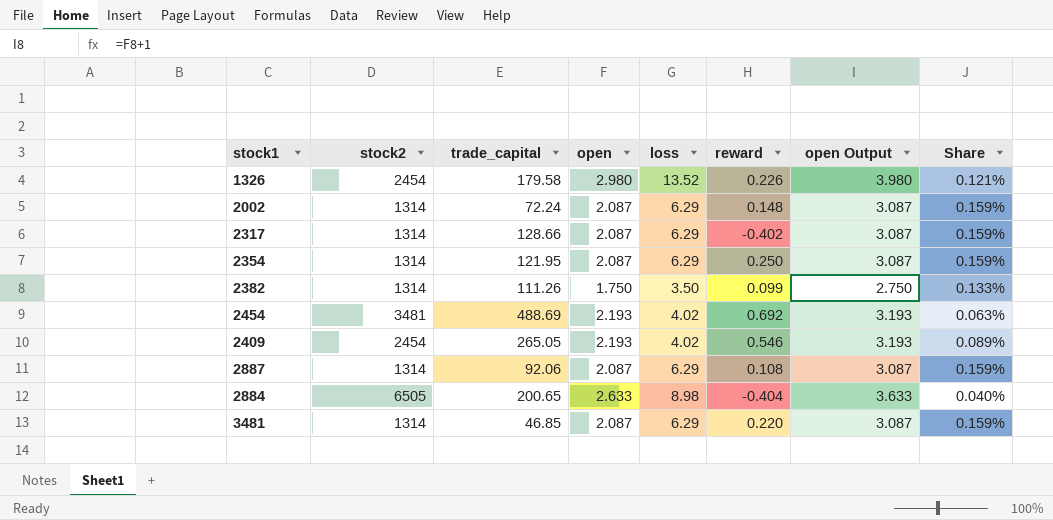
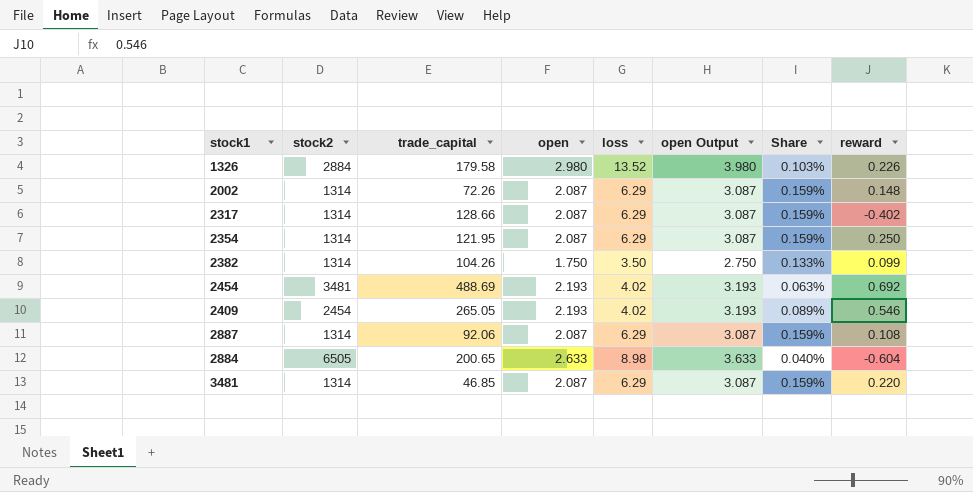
column reward | position: 6 -> 8
1326 | stock2: 2454 -> 2884
1326 | Share: 0.121% -> 0.103%
2002 | trade_capital: 72.24 -> 72.26
2382 | trade_capital: 111.26 -> 104.26
2884 | reward: -0.404 -> -0.604

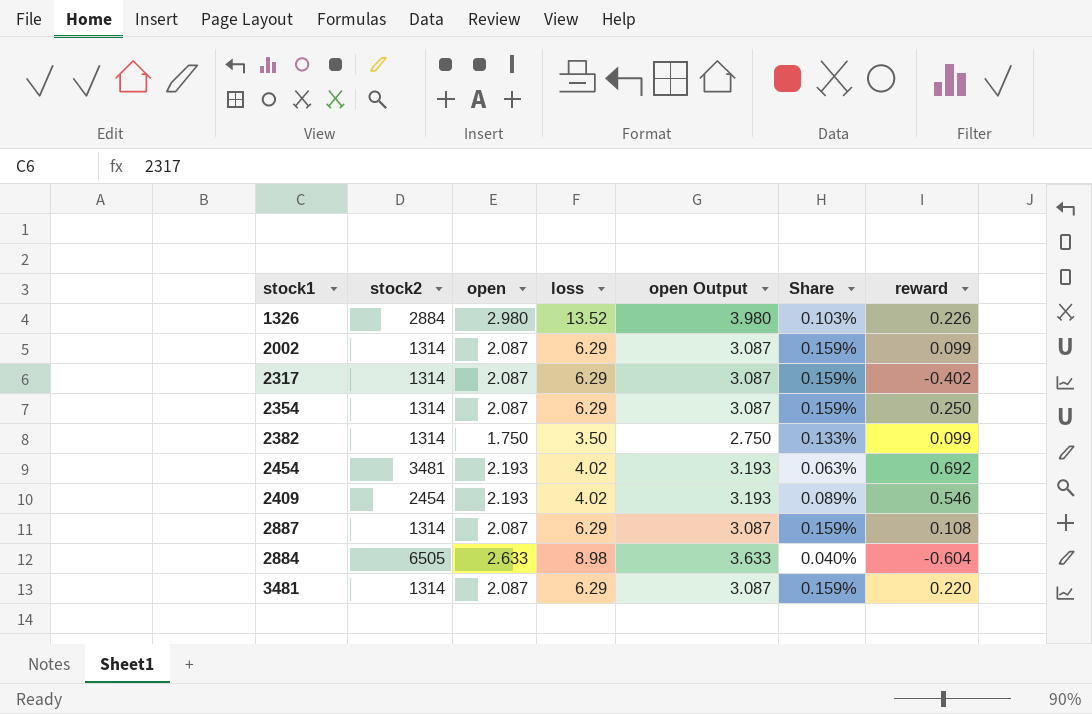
column trade_capital | position: 3 -> none
2002 | reward: 0.148 -> 0.099

